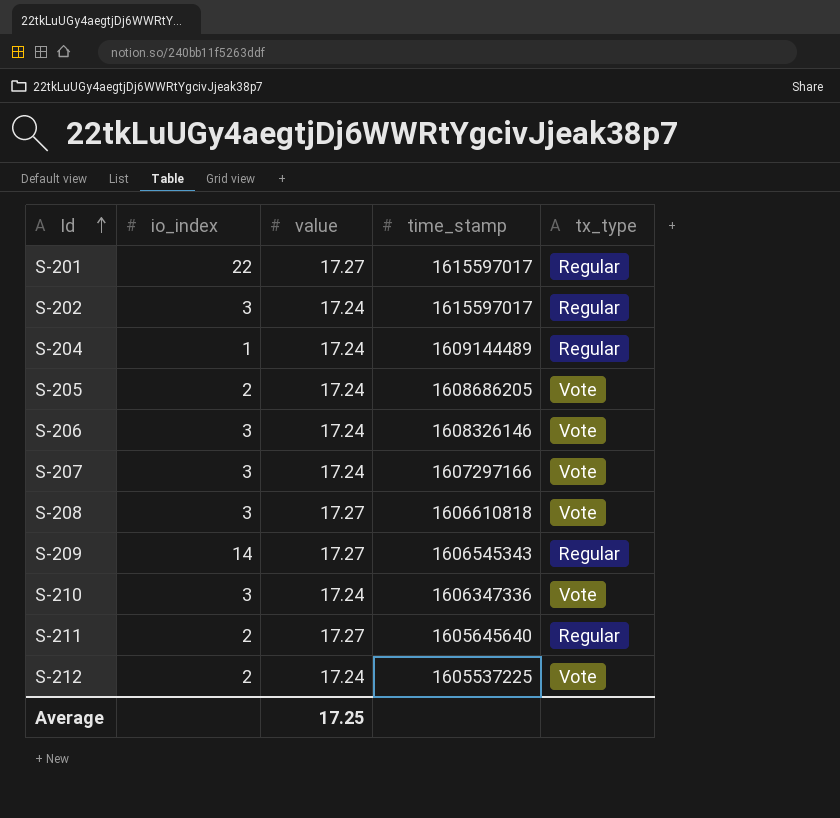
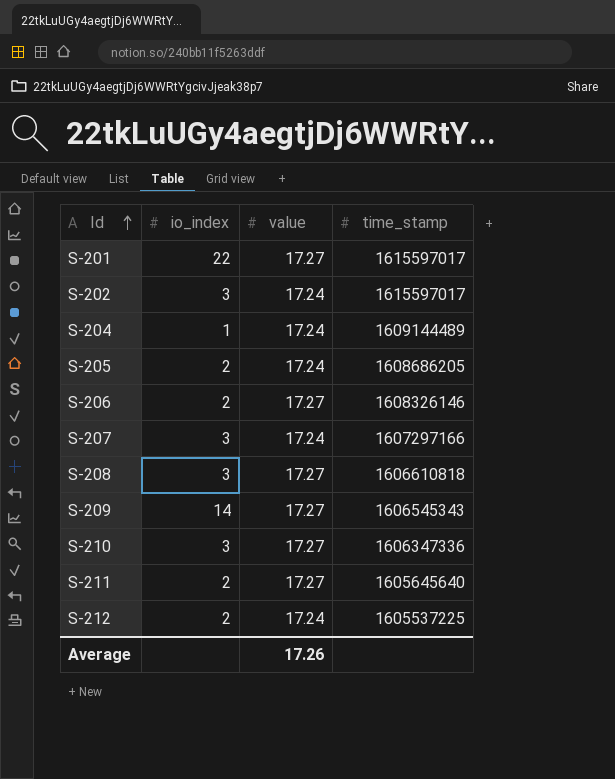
column tx_type | position: 5 -> none
S-206 | io_index: 3 -> 2
S-206 | value: 17.24 -> 17.27
S-210 | value: 17.24 -> 17.27
Average | value: 17.25 -> 17.26

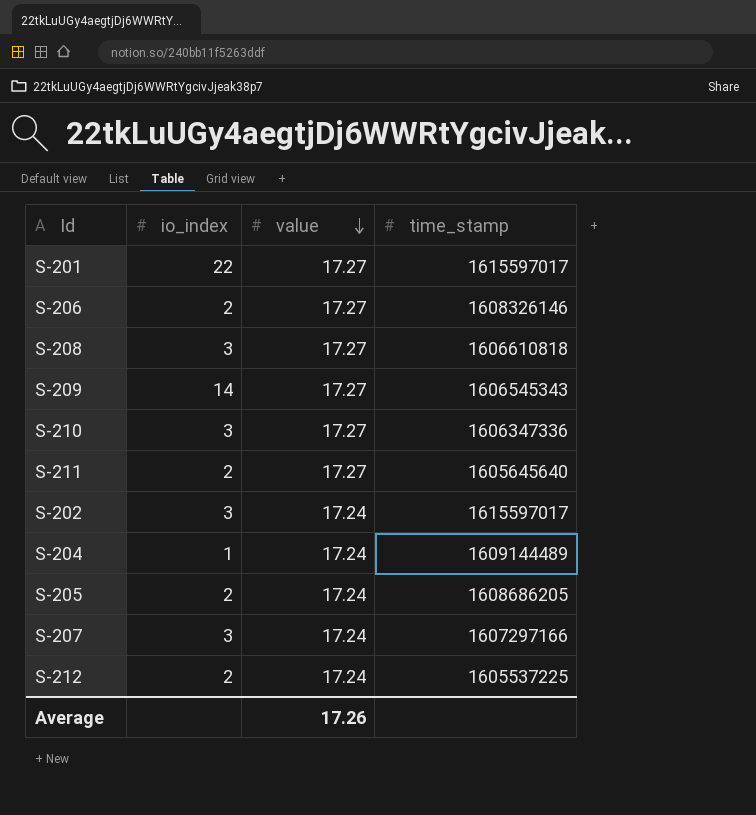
row order: Id ascending -> value descending

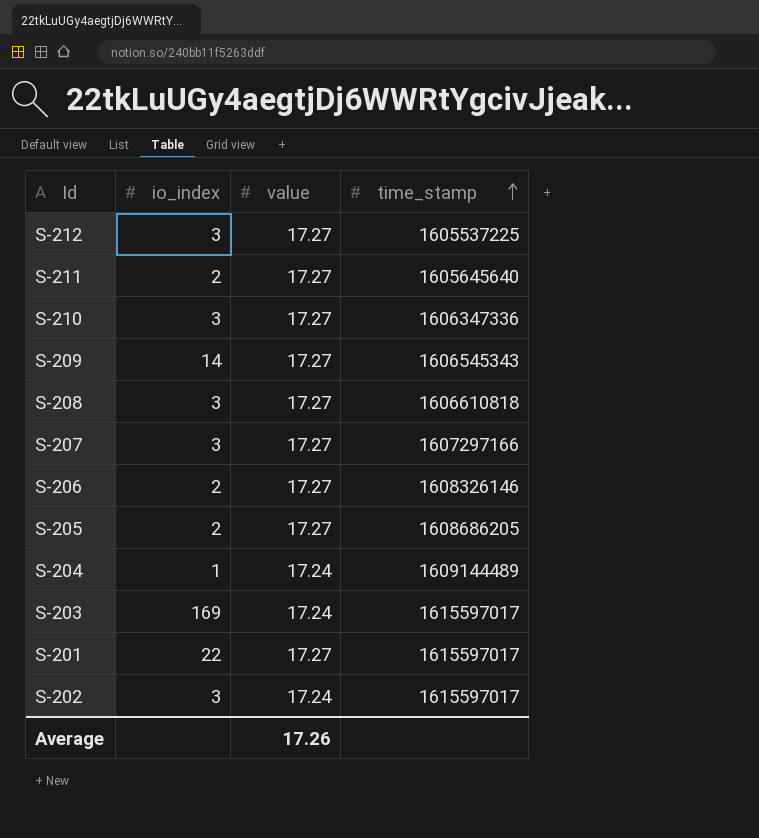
row order: value descending -> time_stamp ascending
S-212 | io_index: 2 -> 3
S-212 | value: 17.24 -> 17.27
S-207 | value: 17.24 -> 17.27
S-205 | value: 17.24 -> 17.27
row S-203: none -> 169 | 17.24 | 1615597017

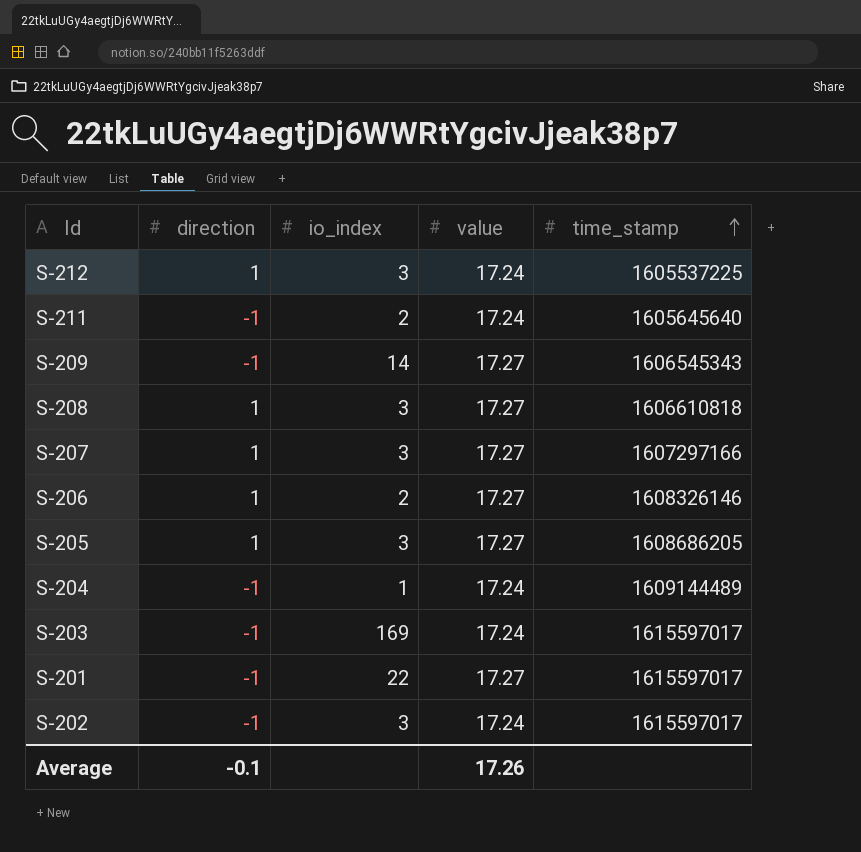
column direction | position: none -> 2
row S-210: 3 | 17.27 | 1606347336 -> none
S-212 | value: 17.27 -> 17.24
S-211 | value: 17.27 -> 17.24
S-205 | io_index: 2 -> 3

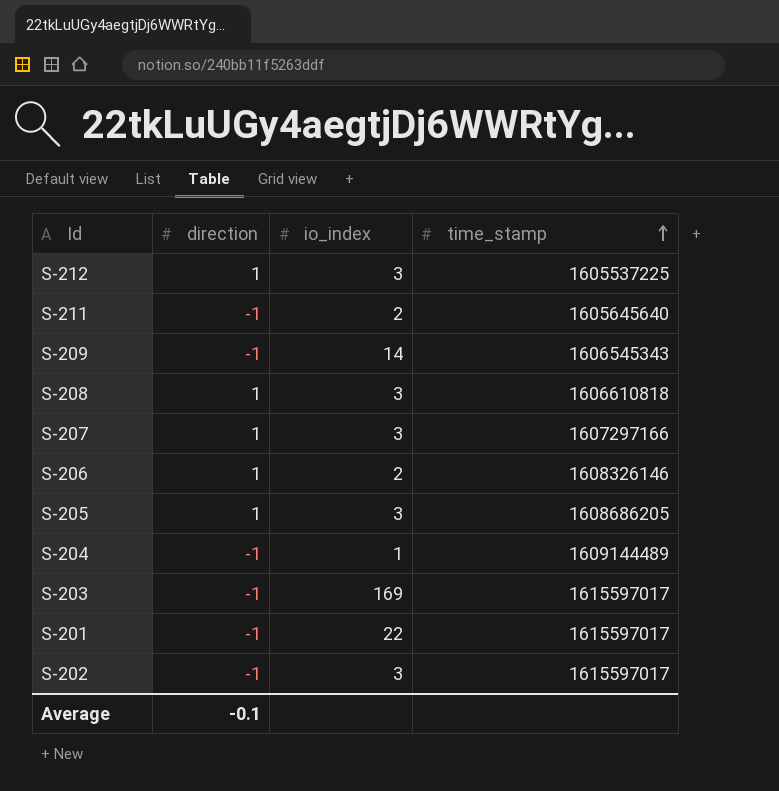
column value | position: 4 -> none

